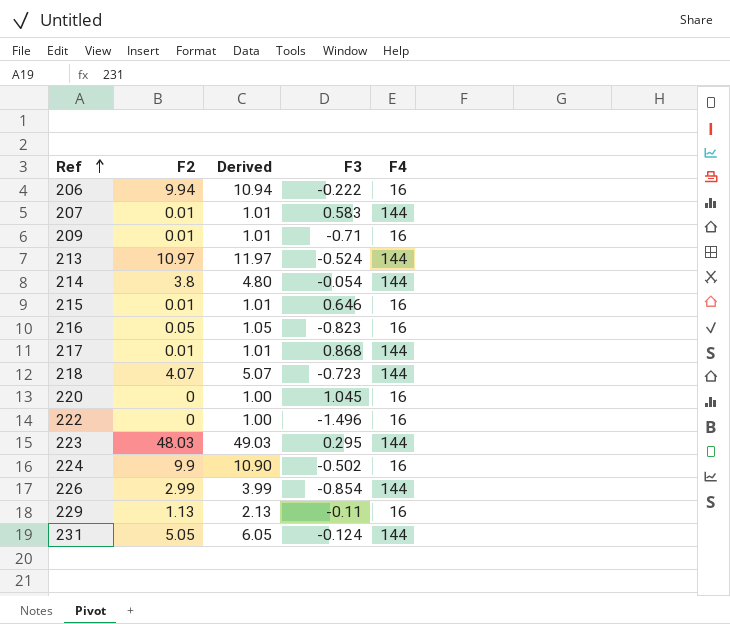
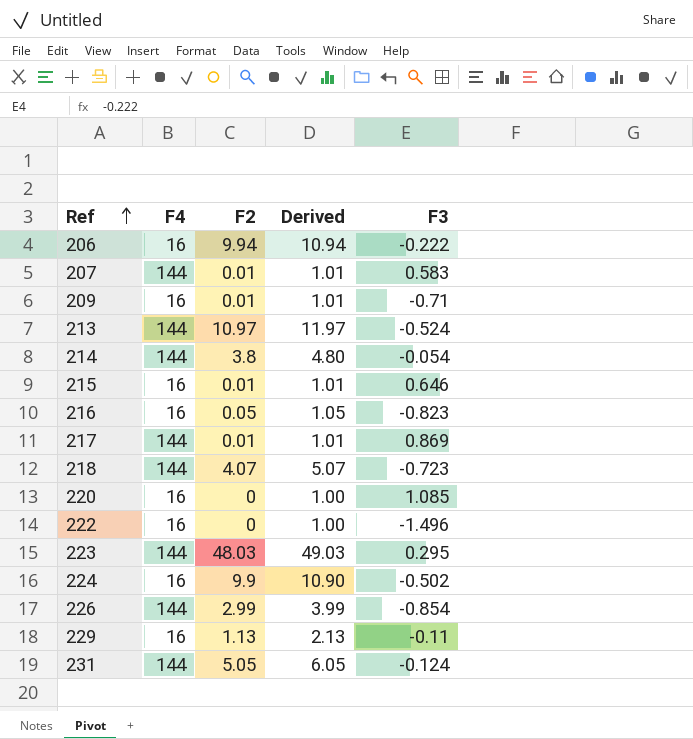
column F4 | position: 5 -> 2
217 | F3: 0.868 -> 0.869
220 | F3: 1.045 -> 1.085

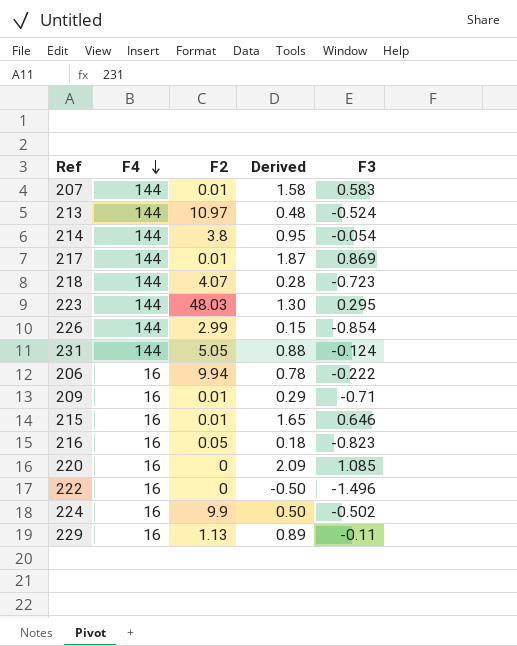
row order: Ref ascending -> F4 descending
column Derived | formula: [F2] + 1 -> [F3] + 1

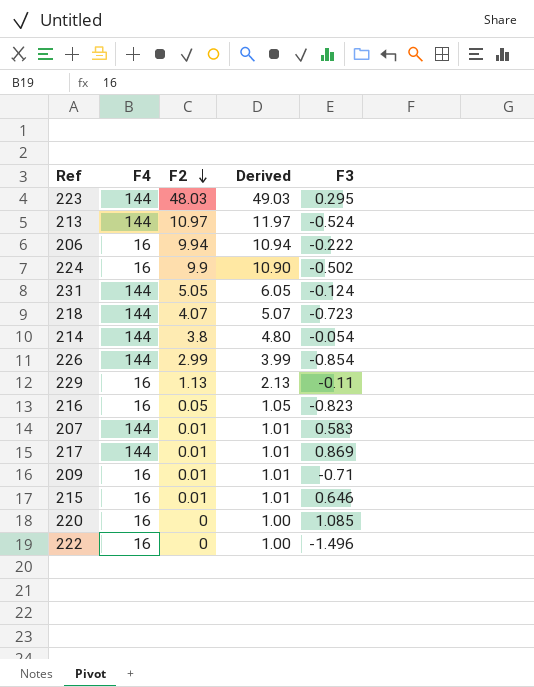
row order: F4 descending -> F2 descending
column Derived | formula: [F3] + 1 -> [F2] + 1

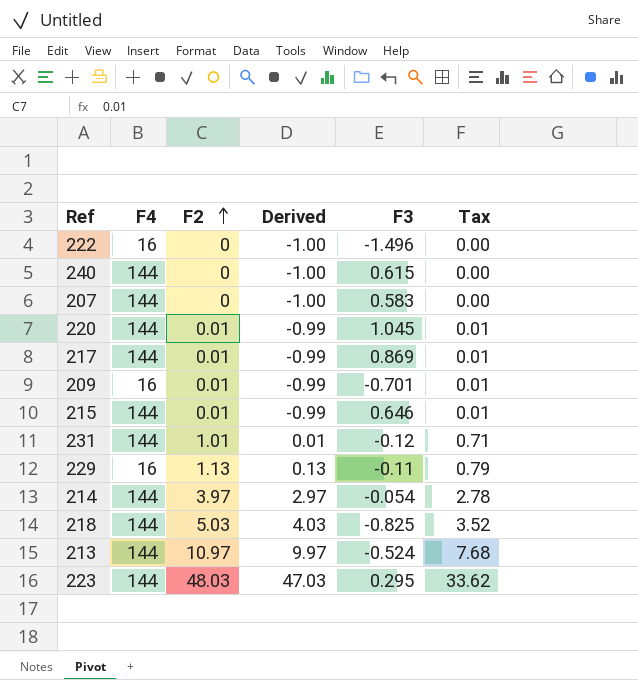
row order: F2 descending -> F2 ascending
column Derived | formula: [F2] + 1 -> [F2] - 1
column Tax | formula: none -> [F2] * 0.7
row 206: 16 | 9.94 | 10.94 | -0.222 -> none
row 224: 16 | 9.9 | 10.90 | -0.502 -> none
row 226: 144 | 2.99 | 3.99 | -0.854 -> none
row 216: 16 | 0.05 | 1.05 | -0.823 -> none
row 240: none -> 144 | 0 | -1.00 | 0.615 | 0.00
207 | F2: 0.01 -> 0
220 | F4: 16 -> 144
220 | F2: 0 -> 0.01
220 | F3: 1.085 -> 1.045
209 | F3: -0.71 -> -0.701
215 | F4: 16 -> 144
231 | F2: 5.05 -> 1.01
231 | F3: -0.124 -> -0.12
214 | F2: 3.8 -> 3.97
218 | F2: 4.07 -> 5.03
218 | F3: -0.723 -> -0.825

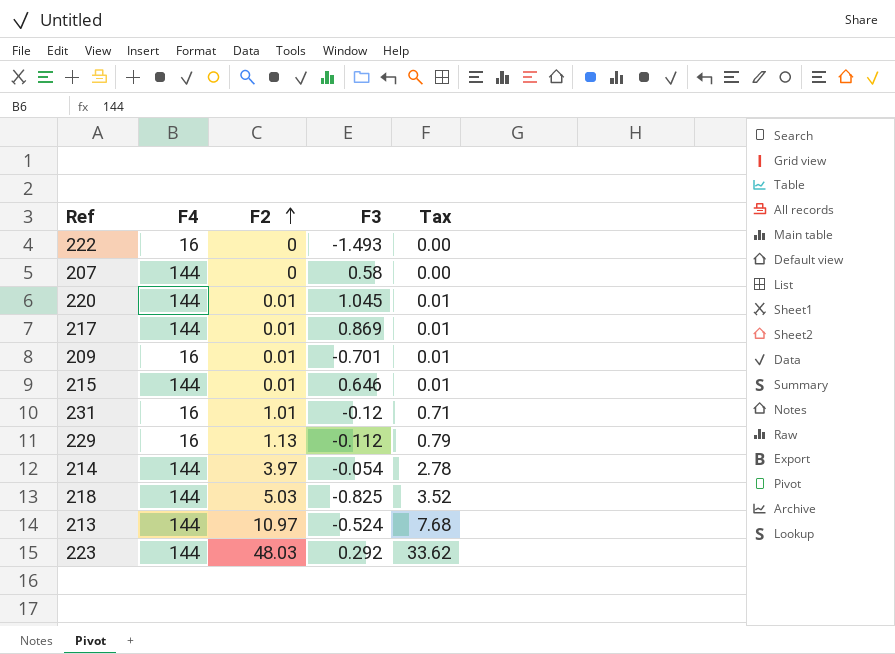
column Derived | formula: [F2] - 1 -> none
row 240: 144 | 0 | -1.00 | 0.615 | 0.00 -> none
222 | F3: -1.496 -> -1.493
207 | F3: 0.583 -> 0.58
231 | F4: 144 -> 16
229 | F3: -0.11 -> -0.112
223 | F3: 0.295 -> 0.292

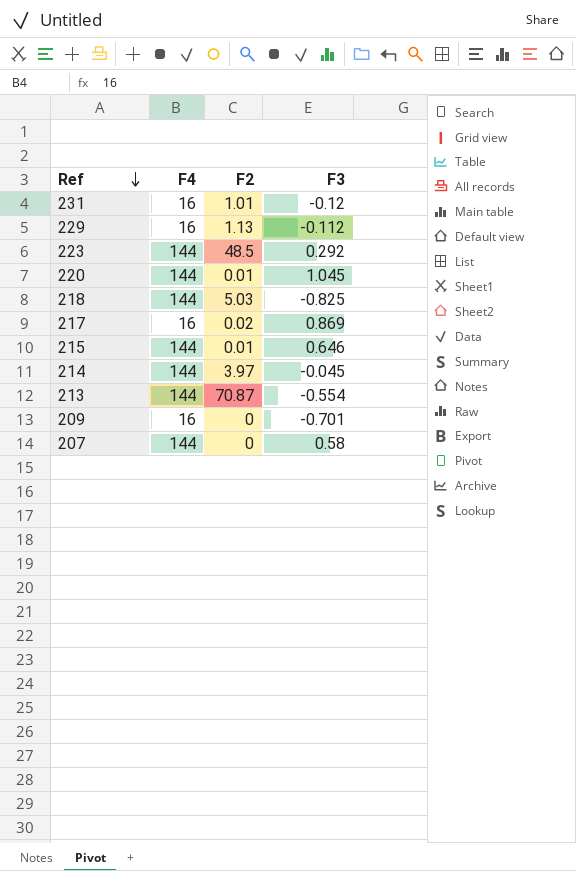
row order: F2 ascending -> Ref descending
column Tax | formula: [F2] * 0.7 -> none
row 222: 16 | 0 | -1.493 | 0.00 -> none
223 | F2: 48.03 -> 48.5
217 | F4: 144 -> 16
217 | F2: 0.01 -> 0.02
214 | F3: -0.054 -> -0.045
213 | F2: 10.97 -> 70.87
213 | F3: -0.524 -> -0.554
209 | F2: 0.01 -> 0

